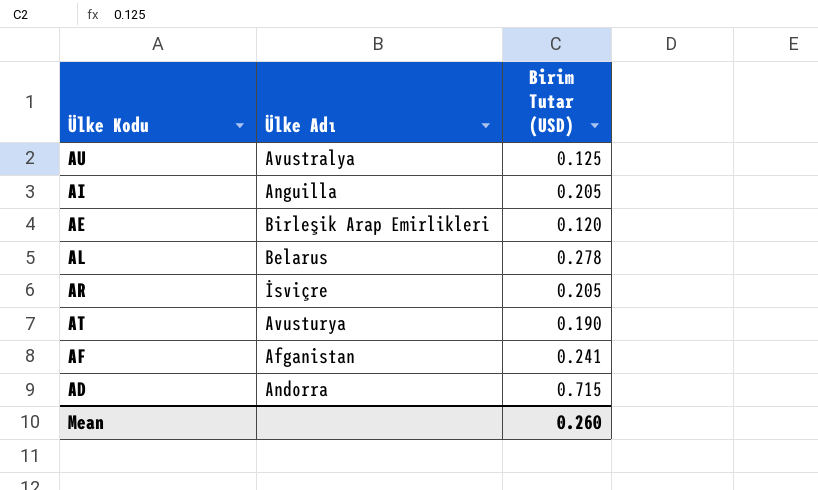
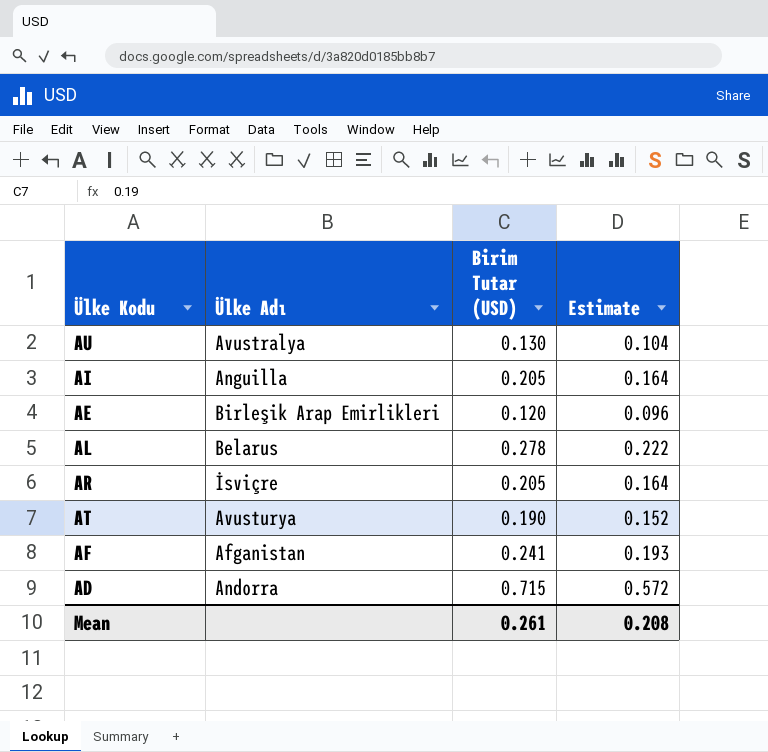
column Estimate | formula: none -> [Birim Tutar (USD)] * 0.8
AU | Birim Tutar (USD): 0.125 -> 0.130
Mean | Birim Tutar (USD): 0.260 -> 0.261

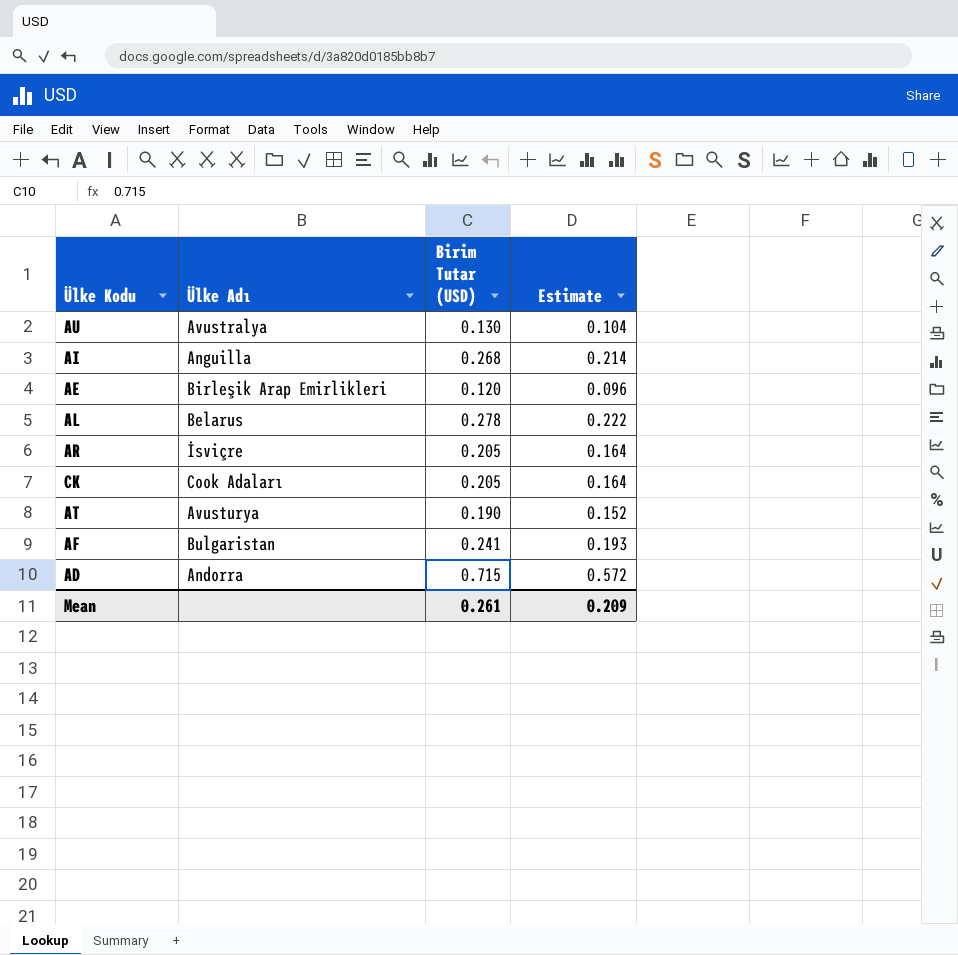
AI | Birim Tutar (USD): 0.205 -> 0.268
AI | Estimate: 0.164 -> 0.214
row CK: none -> Cook Adaları | 0.205 | 0.164
AF | Ülke Adı: Afganistan -> Bulgaristan
Mean | Estimate: 0.208 -> 0.209

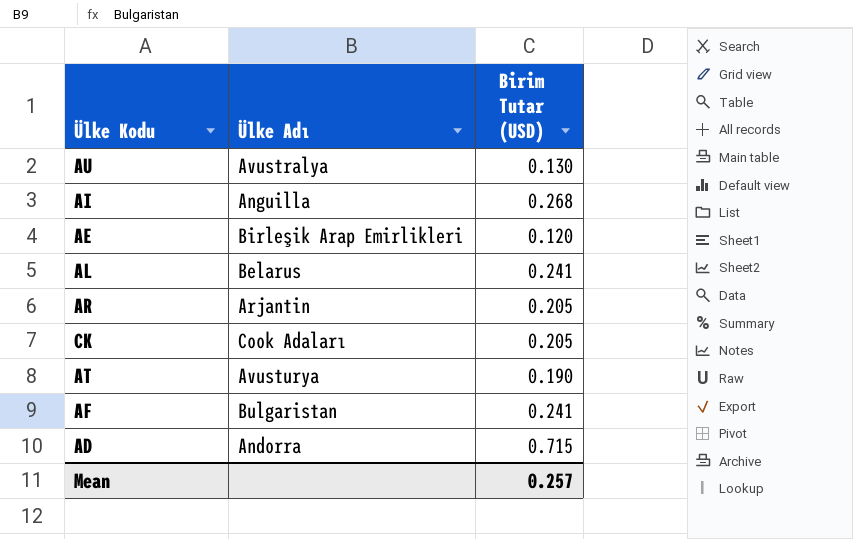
column Estimate | formula: [Birim Tutar (USD)] * 0.8 -> none
AL | Birim Tutar (USD): 0.278 -> 0.241
AR | Ülke Adı: İsviçre -> Arjantin
Mean | Birim Tutar (USD): 0.261 -> 0.257

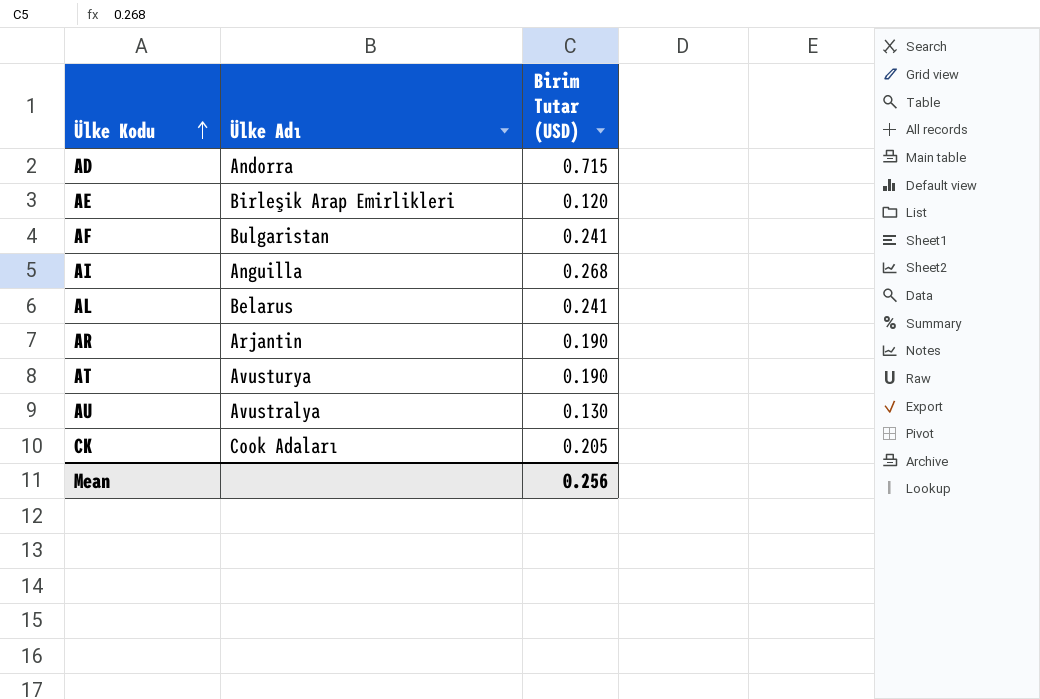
row order: none -> Ülke Kodu ascending
AR | Birim Tutar (USD): 0.205 -> 0.190
Mean | Birim Tutar (USD): 0.257 -> 0.256

